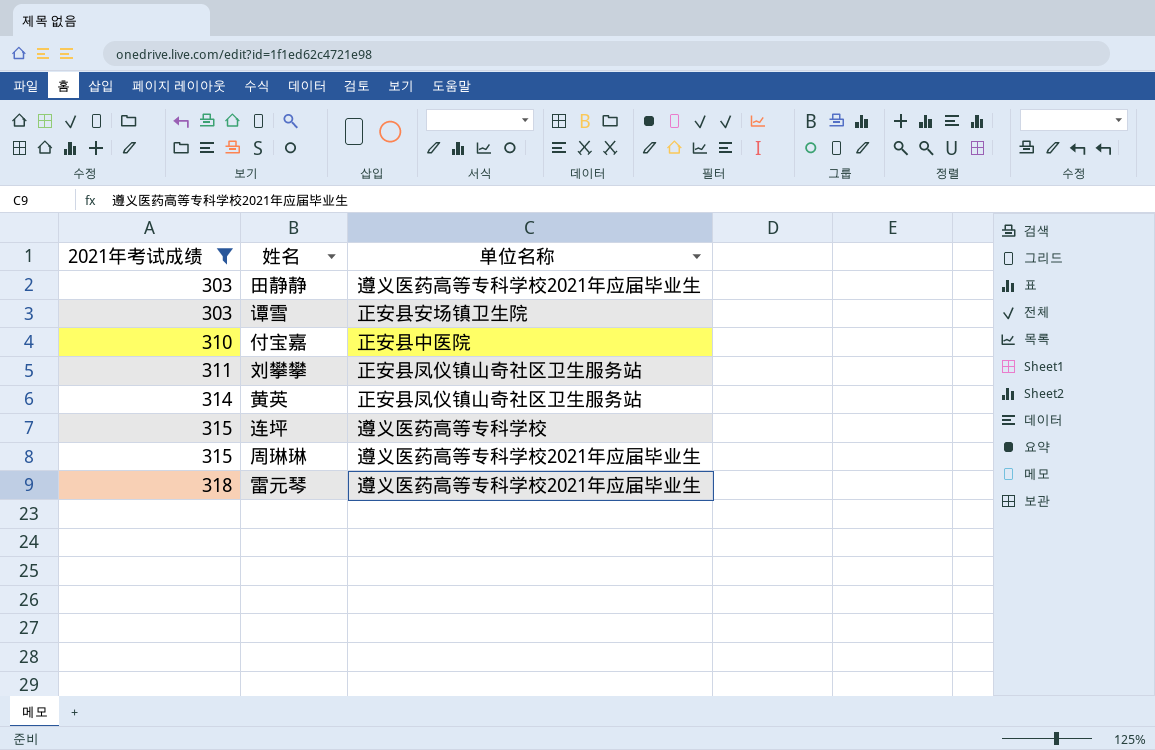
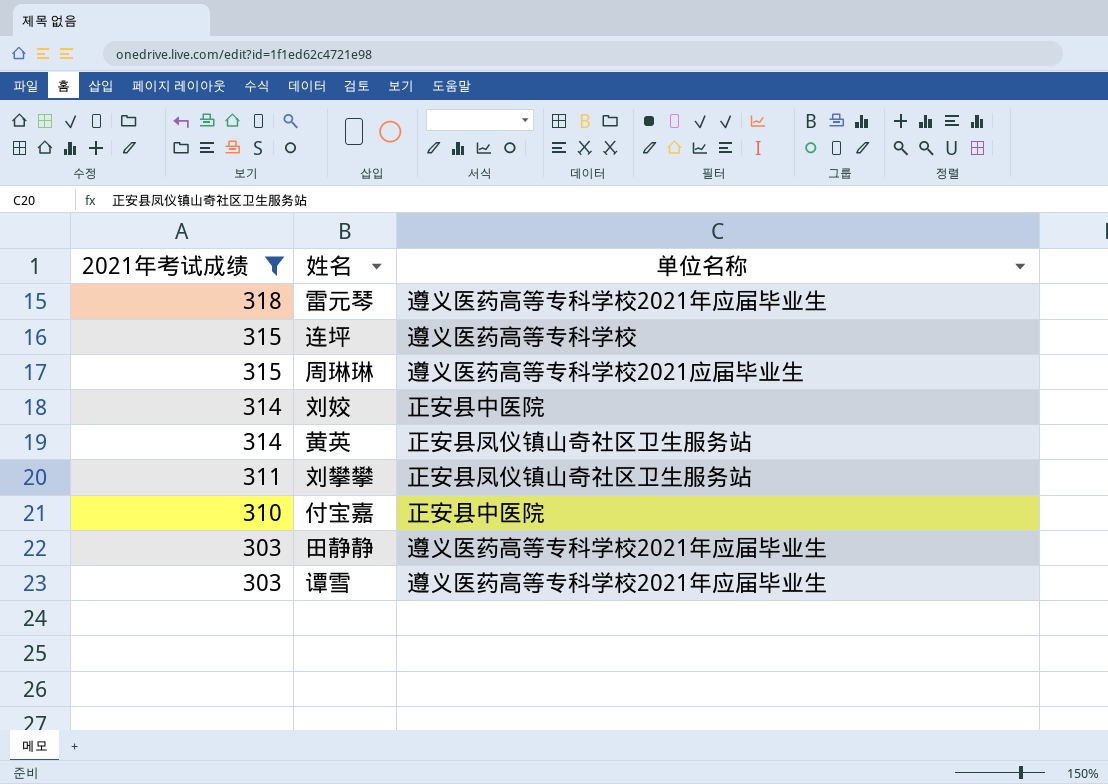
row order: 2021年考试成绩 ascending -> 2021年考试成绩 descending
周琳琳 | 单位名称: 遵义医药高等专科学校2021年应届毕业生 -> 遵义医药高等专科学校2021应届毕业生
row 刘姣: none -> 314 | 正安县中医院
谭雪 | 单位名称: 正安县安场镇卫生院 -> 遵义医药高等专科学校2021年应届毕业生

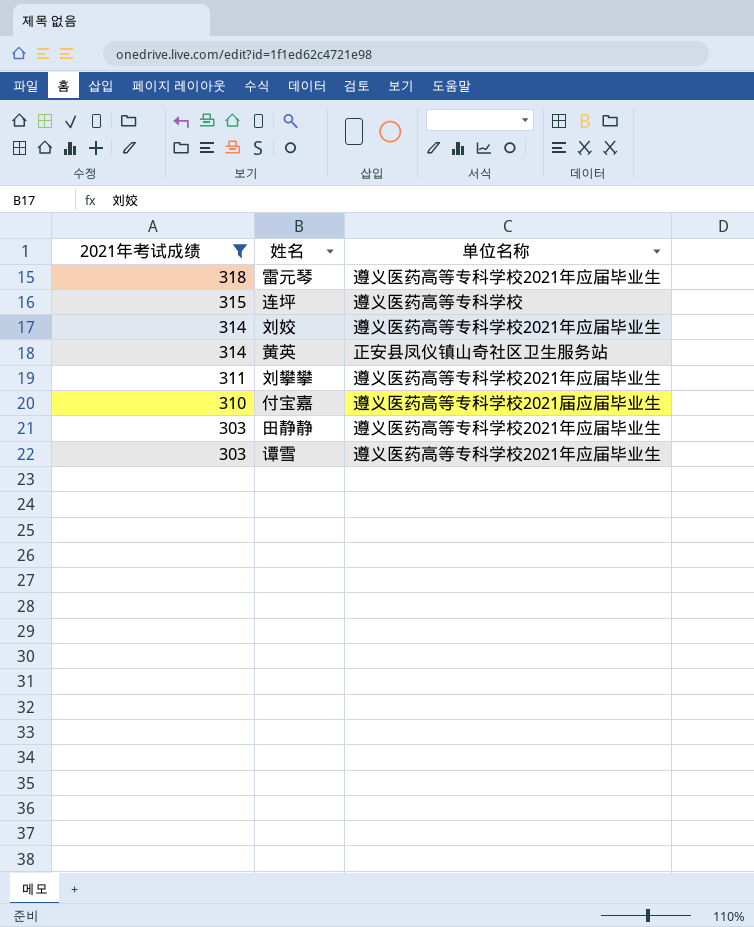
row 周琳琳: 315 | 遵义医药高等专科学校2021应届毕业生 -> none
刘姣 | 单位名称: 正安县中医院 -> 遵义医药高等专科学校2021年应届毕业生
刘攀攀 | 单位名称: 正安县凤仪镇山奇社区卫生服务站 -> 遵义医药高等专科学校2021年应届毕业生
付宝嘉 | 单位名称: 正安县中医院 -> 遵义医药高等专科学校2021届应届毕业生

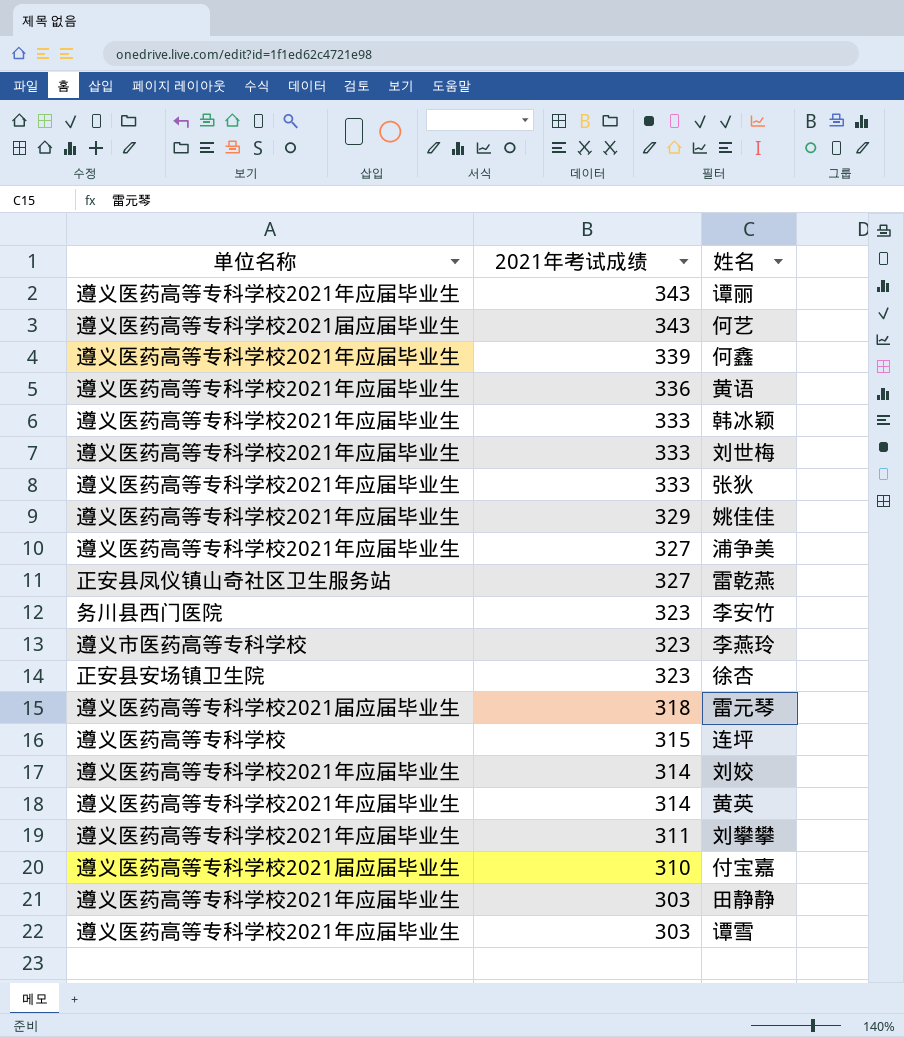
filter: 2021年考试成绩 <= 318 -> none
column 单位名称 | position: 3 -> 1
雷元琴 | 单位名称: 遵义医药高等专科学校2021年应届毕业生 -> 遵义医药高等专科学校2021届应届毕业生
黄英 | 单位名称: 正安县凤仪镇山奇社区卫生服务站 -> 遵义医药高等专科学校2021年应届毕业生

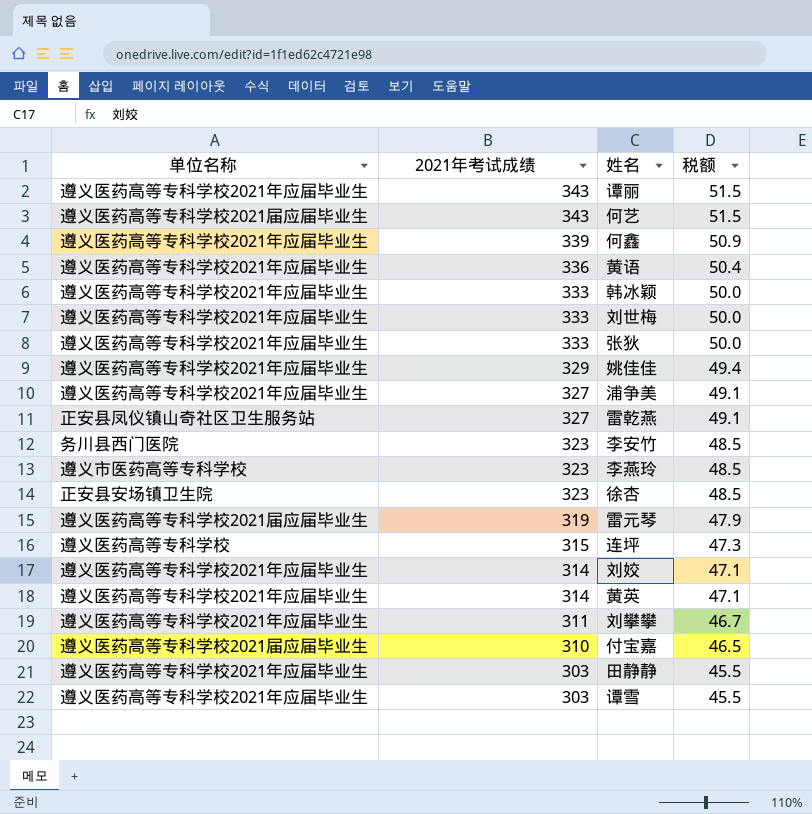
column 税额 | formula: none -> [2021年考试成绩] * 0.15
雷元琴 | 2021年考试成绩: 318 -> 319

